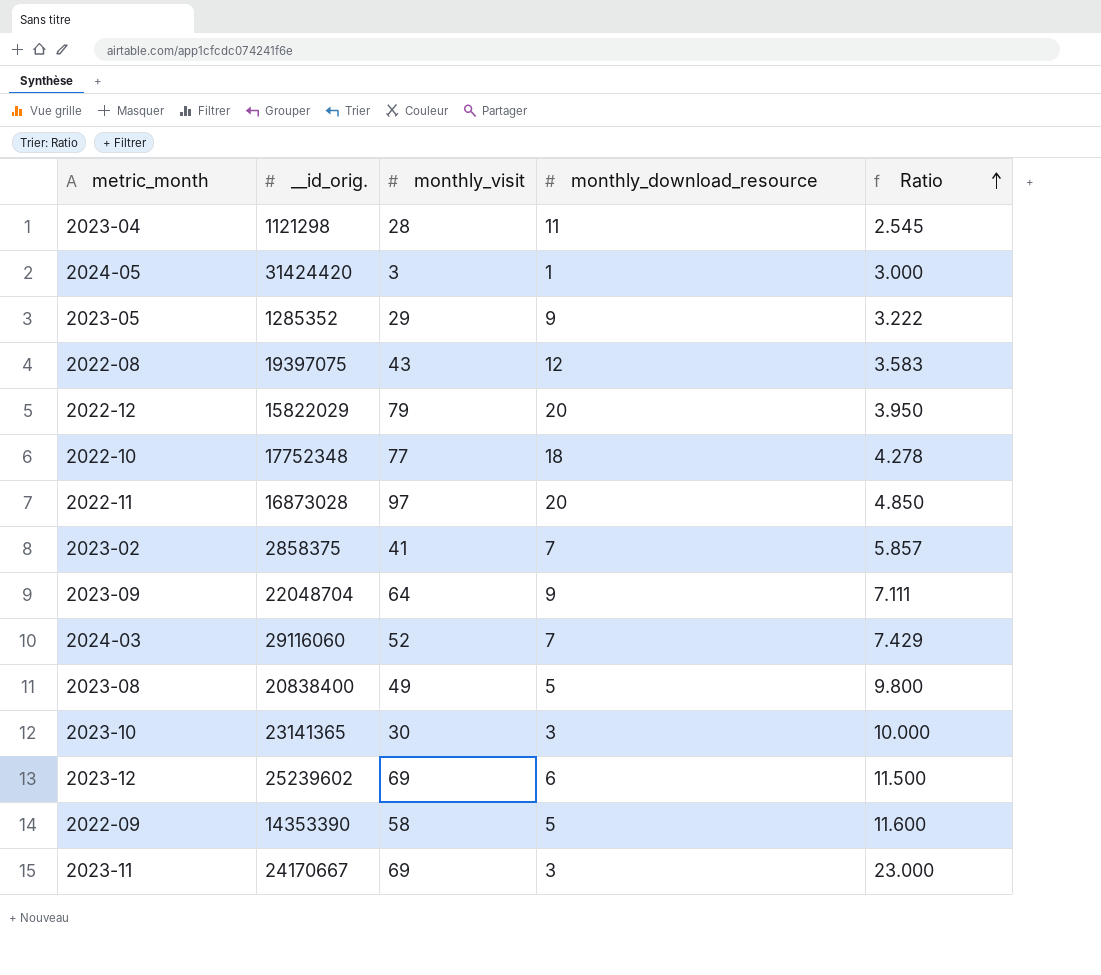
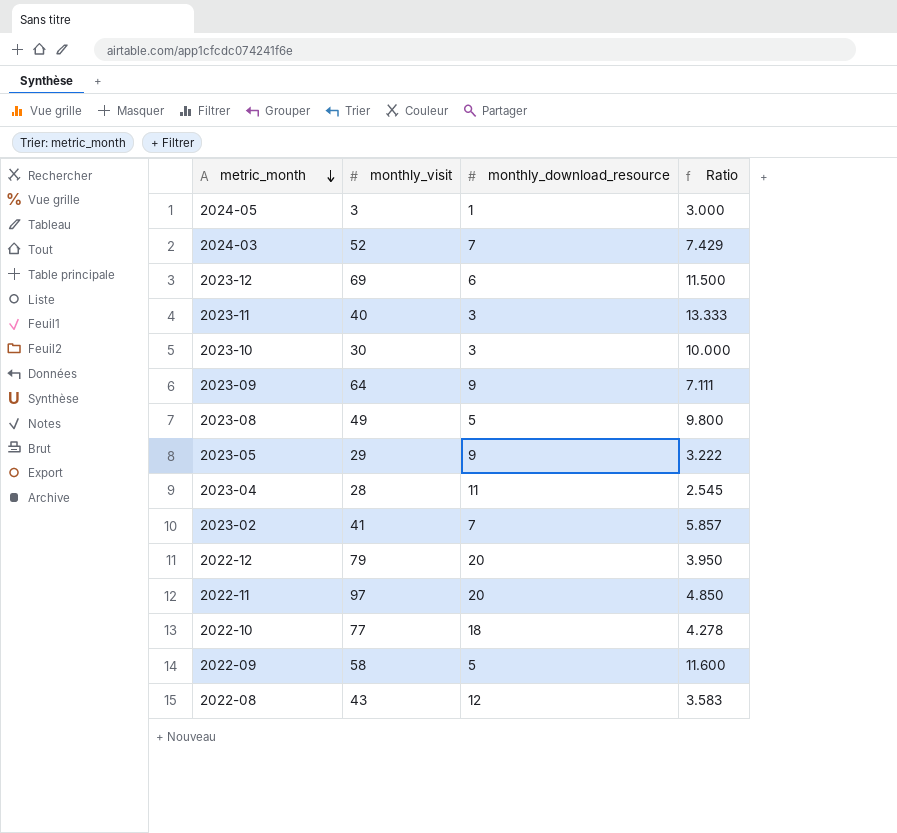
row order: Ratio ascending -> metric_month descending
column __id_orig. | position: 2 -> none
2023-11 | monthly_visit: 69 -> 40
2023-11 | Ratio: 23.000 -> 13.333

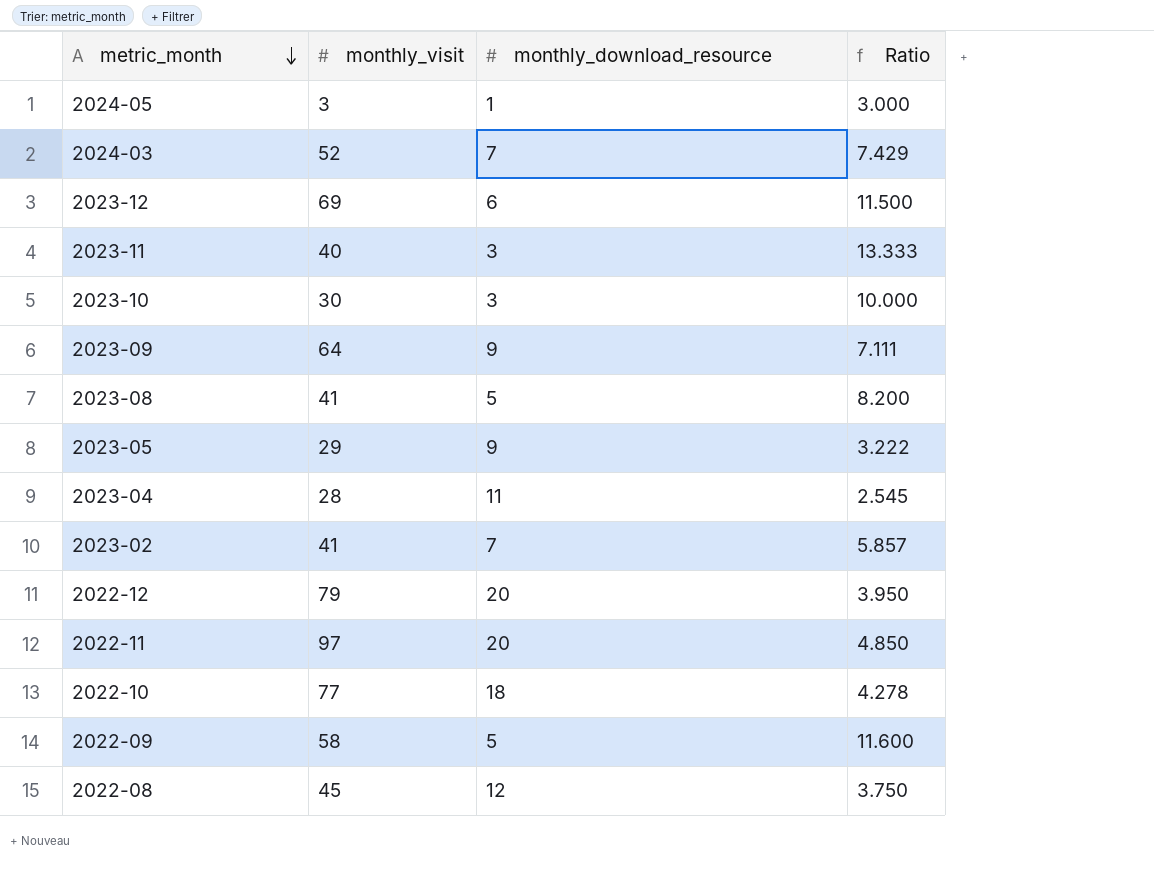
2023-08 | monthly_visit: 49 -> 41
2023-08 | Ratio: 9.800 -> 8.200
2022-08 | monthly_visit: 43 -> 45
2022-08 | Ratio: 3.583 -> 3.750

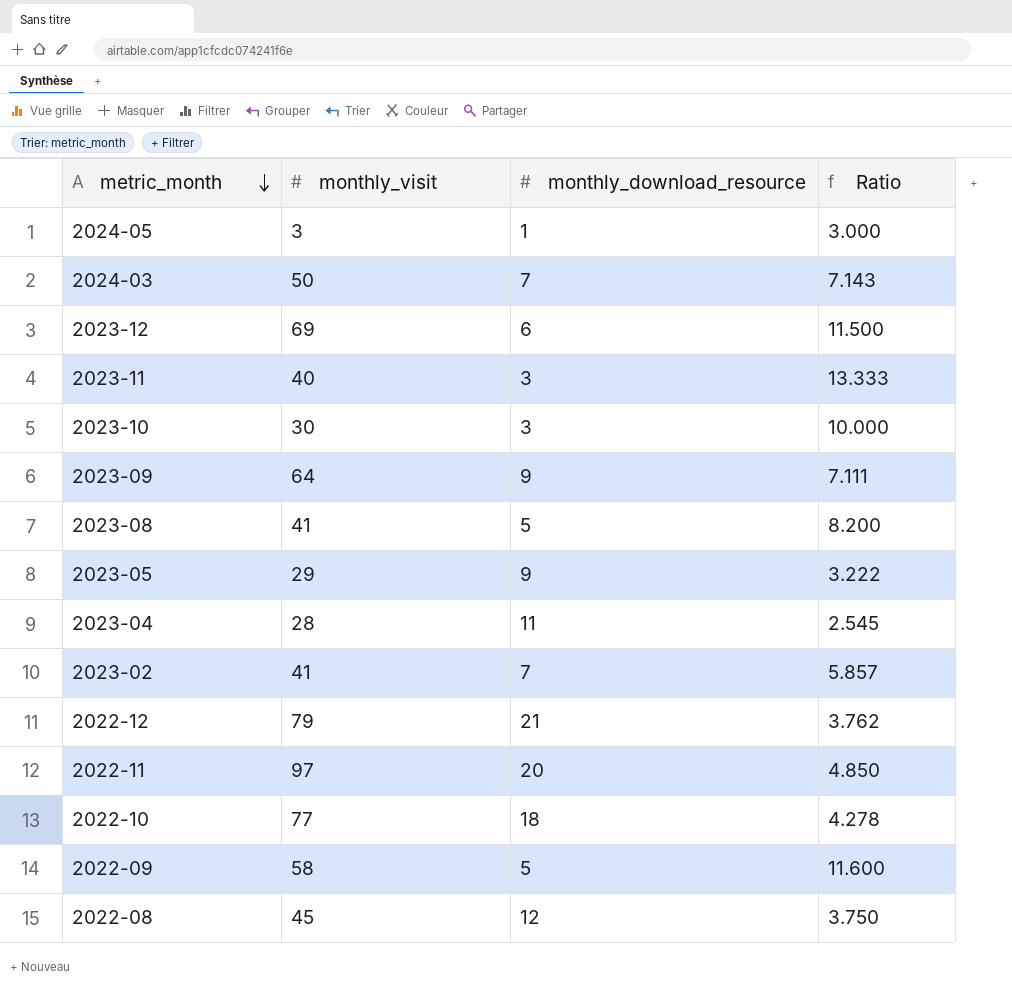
2024-03 | monthly_visit: 52 -> 50
2024-03 | Ratio: 7.429 -> 7.143
2022-12 | monthly_download_resource: 20 -> 21
2022-12 | Ratio: 3.950 -> 3.762

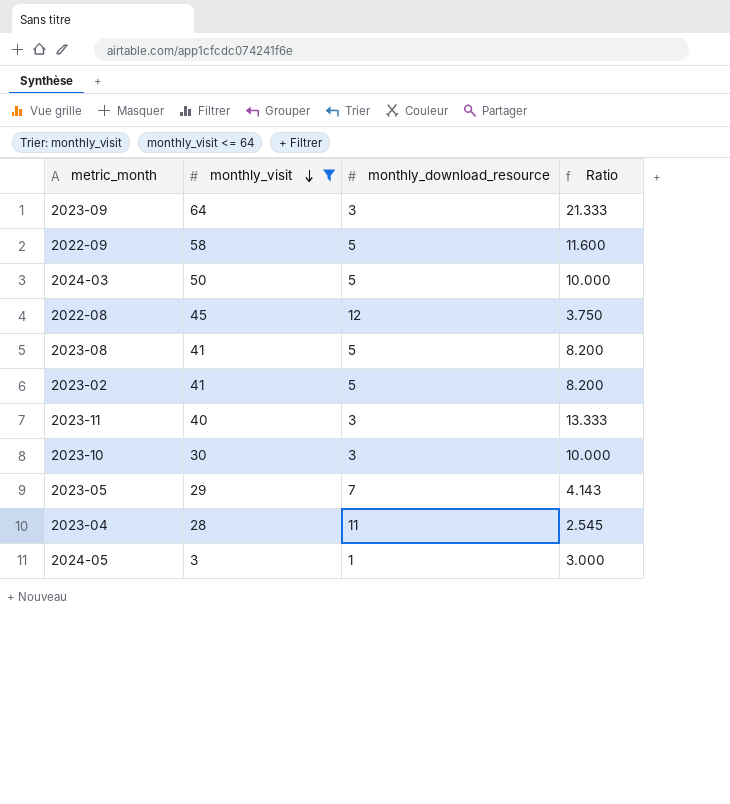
filter: none -> monthly_visit <= 64
row order: metric_month descending -> monthly_visit descending
2023-09 | monthly_download_resource: 9 -> 3
2023-09 | Ratio: 7.111 -> 21.333
2024-03 | monthly_download_resource: 7 -> 5
2024-03 | Ratio: 7.143 -> 10.000
2023-02 | monthly_download_resource: 7 -> 5
2023-02 | Ratio: 5.857 -> 8.200
2023-05 | monthly_download_resource: 9 -> 7
2023-05 | Ratio: 3.222 -> 4.143

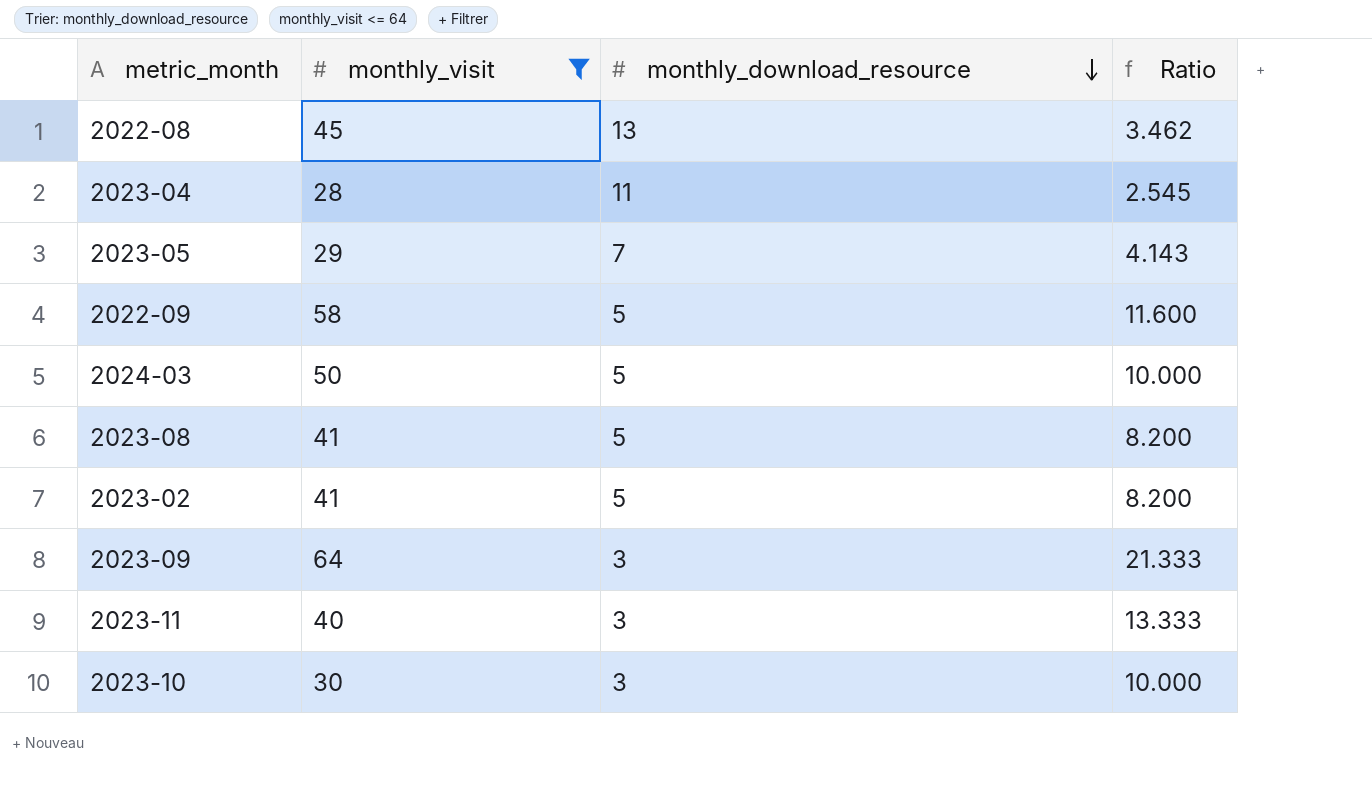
row order: monthly_visit descending -> monthly_download_resource descending
row 2024-05: 3 | 1 | 3.000 -> none
2022-08 | monthly_download_resource: 12 -> 13
2022-08 | Ratio: 3.750 -> 3.462

